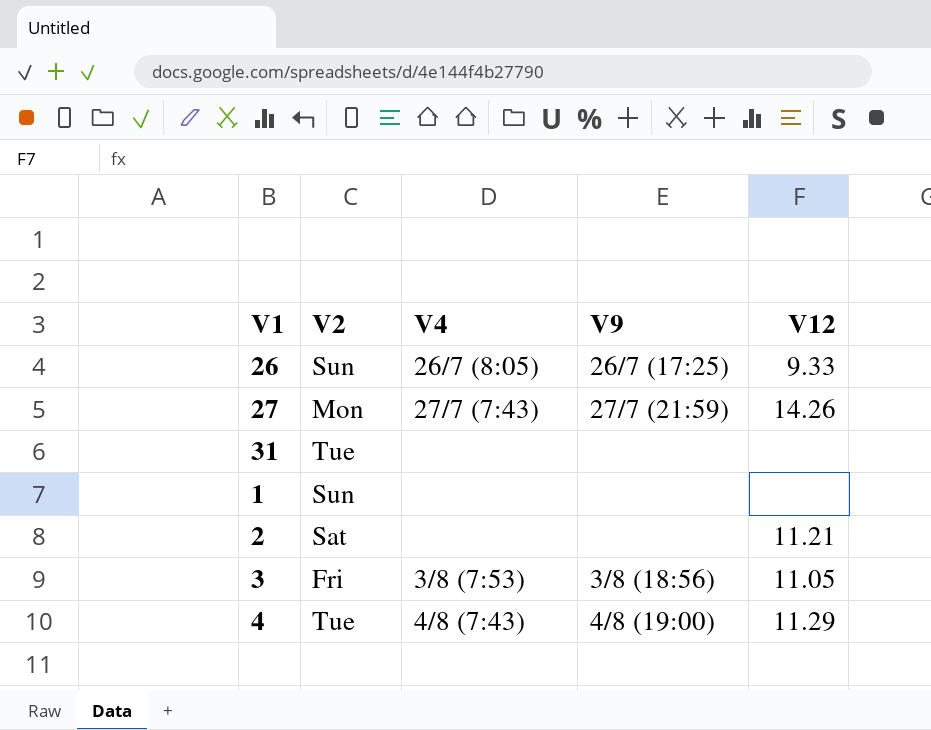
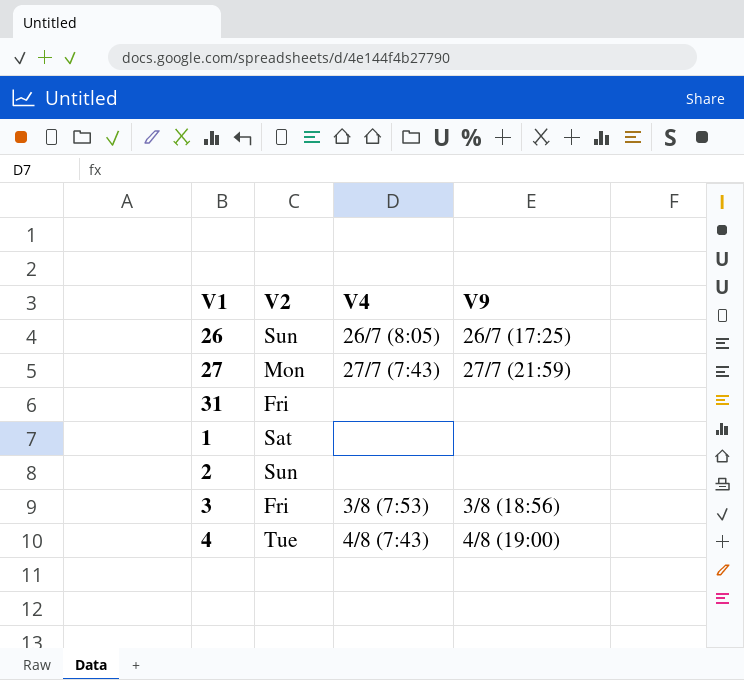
column V12 | position: 5 -> none
31 | V2: Tue -> Fri
1 | V2: Sun -> Sat
2 | V2: Sat -> Sun

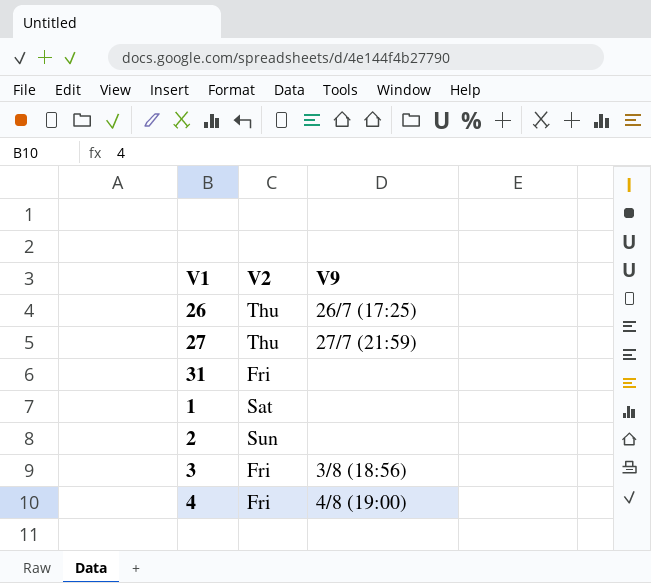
column V4 | position: 3 -> none
26 | V2: Sun -> Thu
27 | V2: Mon -> Thu
4 | V2: Tue -> Fri

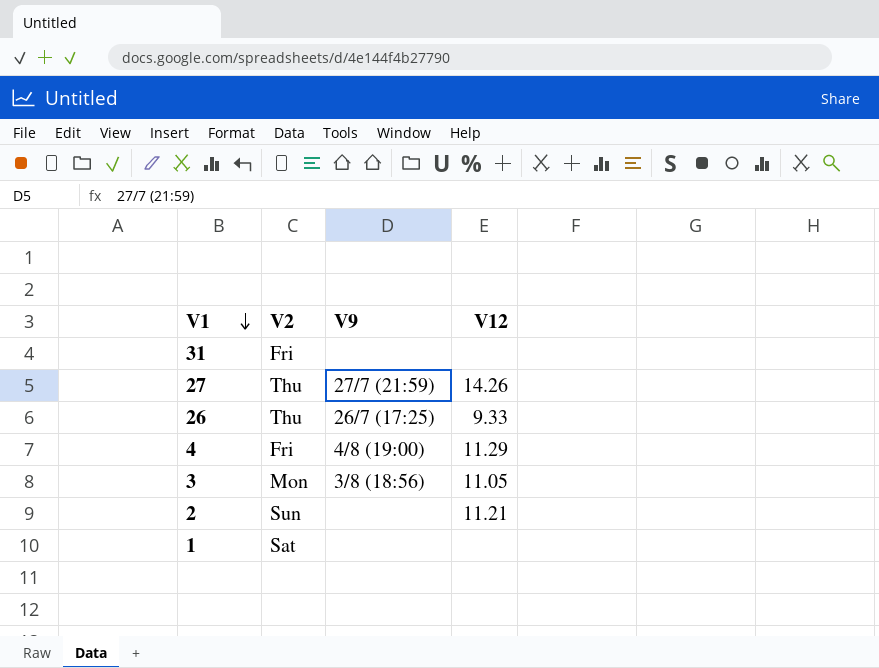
row order: none -> V1 descending
column V12 | position: none -> 4
3 | V2: Fri -> Mon

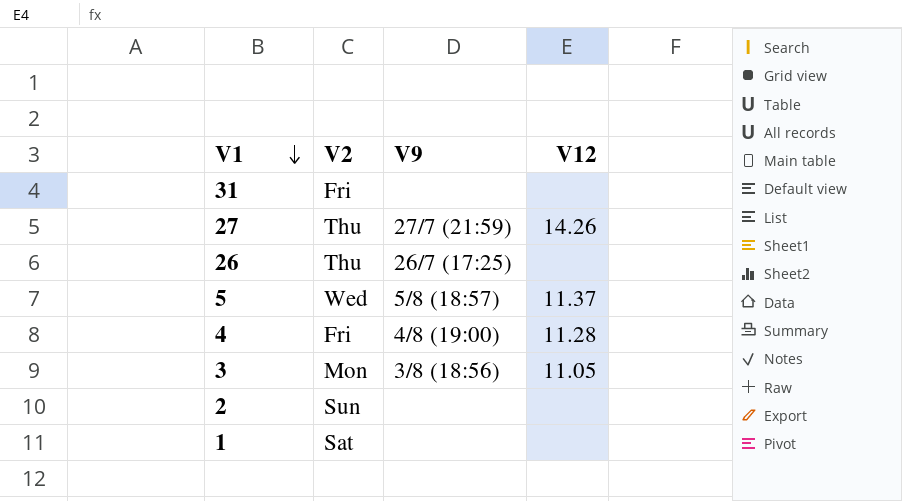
26 | V12: 9.33 -> none
row 5: none -> Wed | 5/8 (18:57) | 11.37
4 | V12: 11.29 -> 11.28
2 | V12: 11.21 -> none

